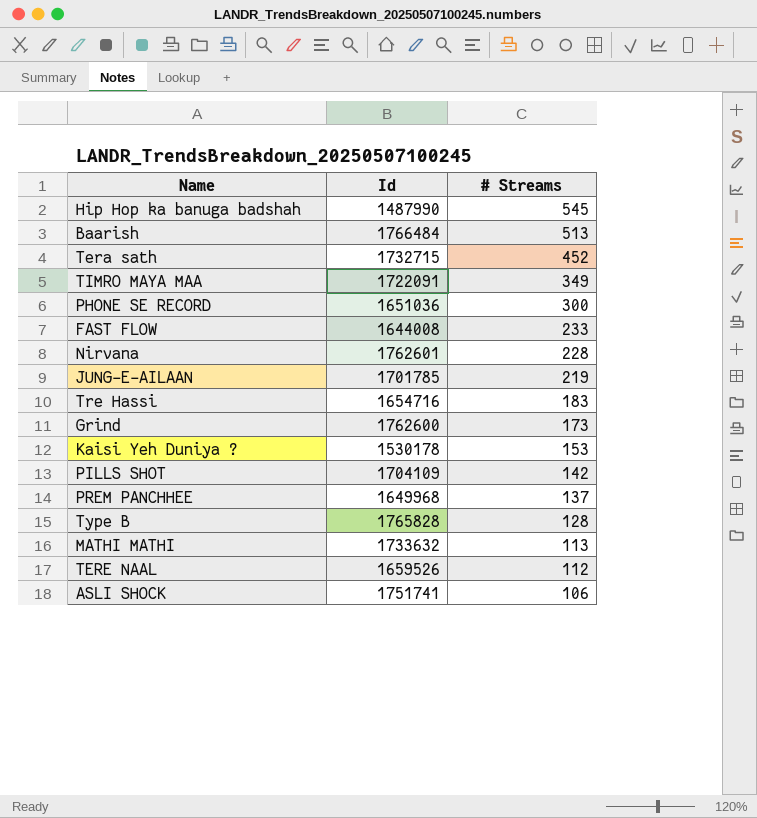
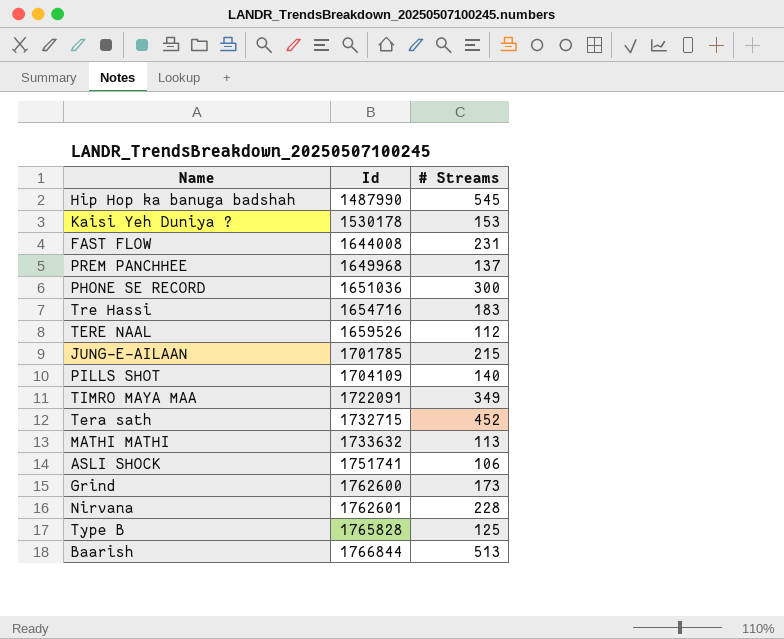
row order: # Streams descending -> Id ascending
FAST FLOW | # Streams: 233 -> 231
JUNG-E-AILAAN | # Streams: 219 -> 215
PILLS SHOT | # Streams: 142 -> 140
Type B | # Streams: 128 -> 125
Baarish | Id: 1766484 -> 1766844

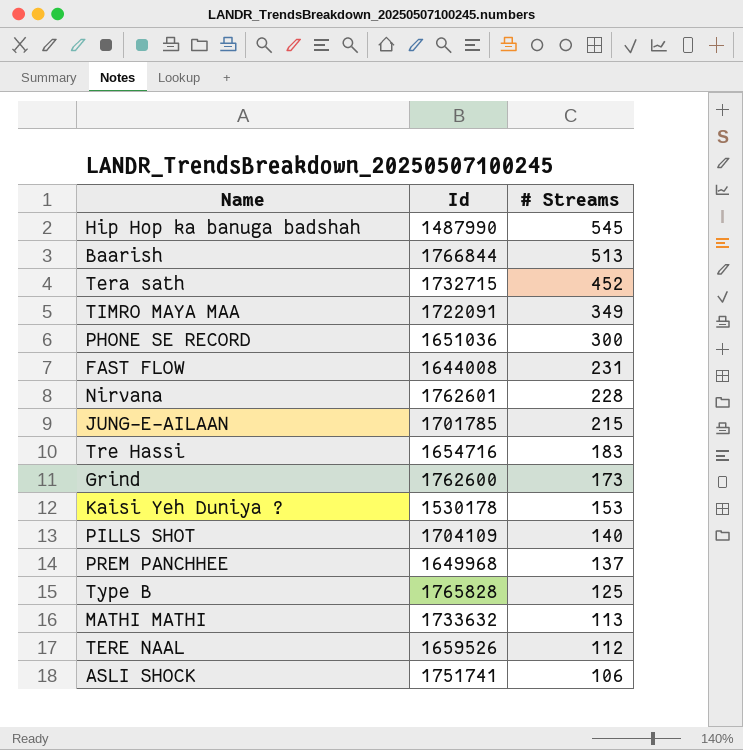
row order: Id ascending -> # Streams descending

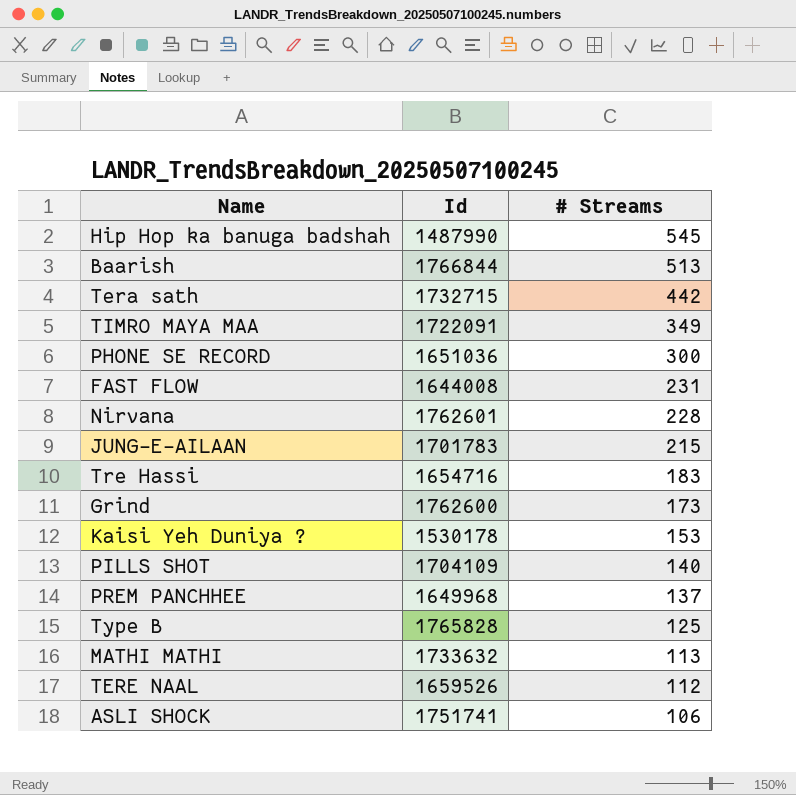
Tera sath | # Streams: 452 -> 442
JUNG-E-AILAAN | Id: 1701785 -> 1701783

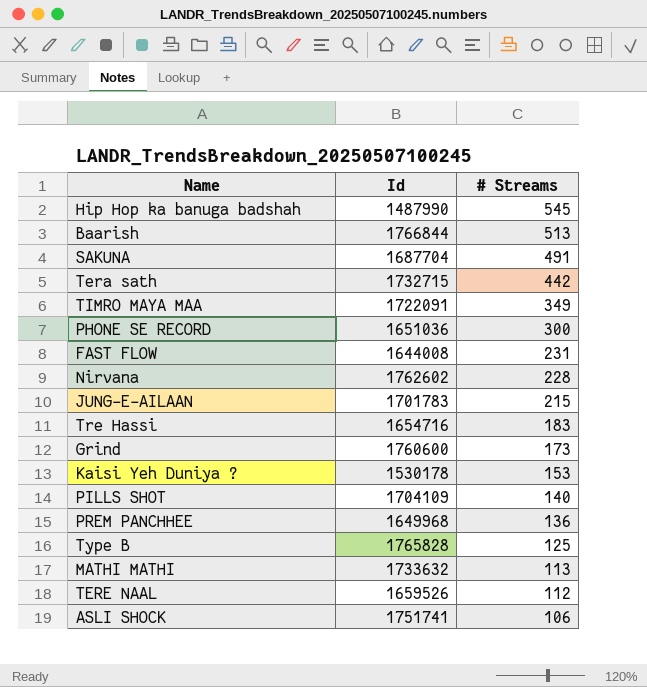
row SAKUNA: none -> 1687704 | 491
Nirvana | Id: 1762601 -> 1762602
Grind | Id: 1762600 -> 1760600
PREM PANCHHEE | # Streams: 137 -> 136

